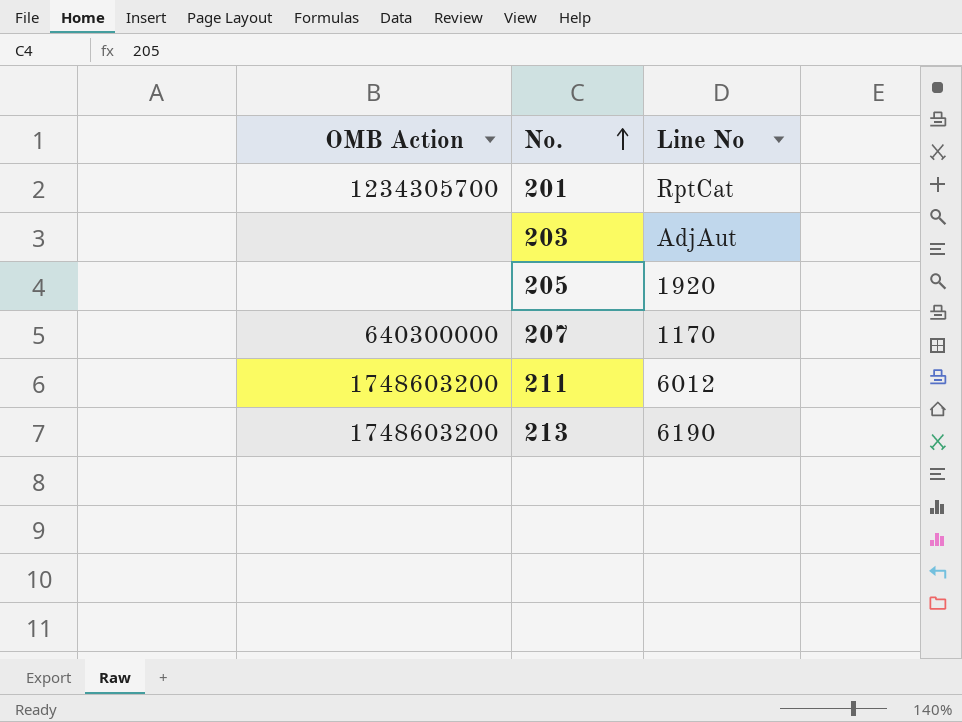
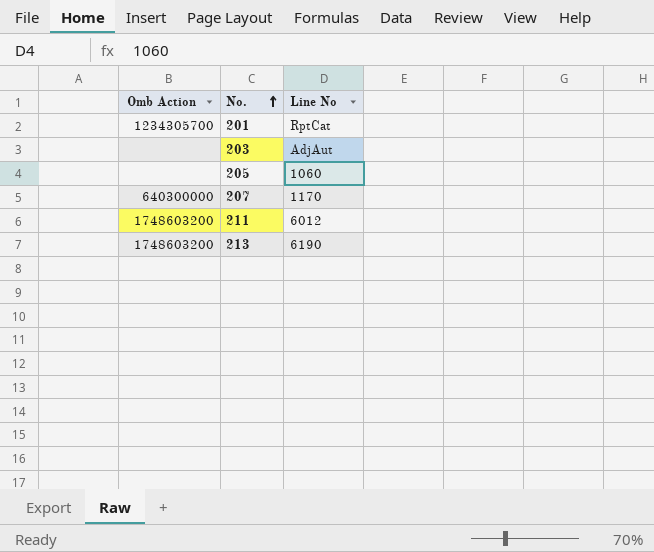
column name: OMB Action -> Omb Action
205 | Line No: 1920 -> 1060

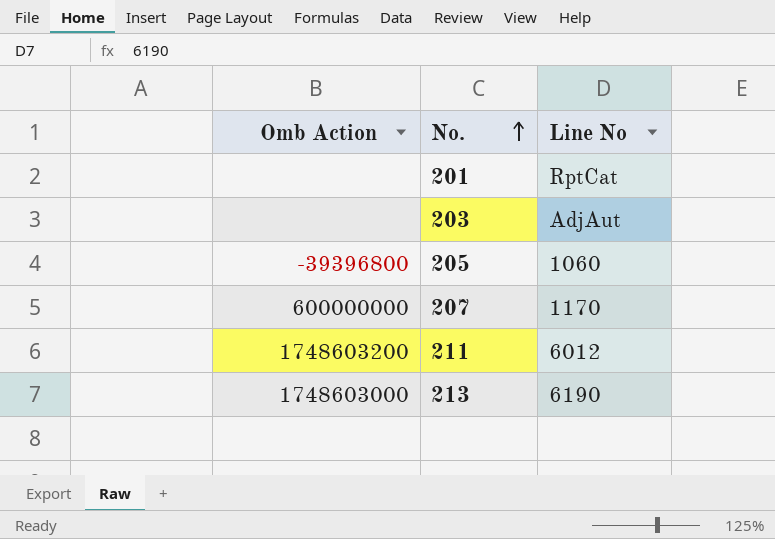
201 | Omb Action: 1234305700 -> none
205 | Omb Action: none -> -39396800
207 | Omb Action: 640300000 -> 600000000
213 | Omb Action: 1748603200 -> 1748603000

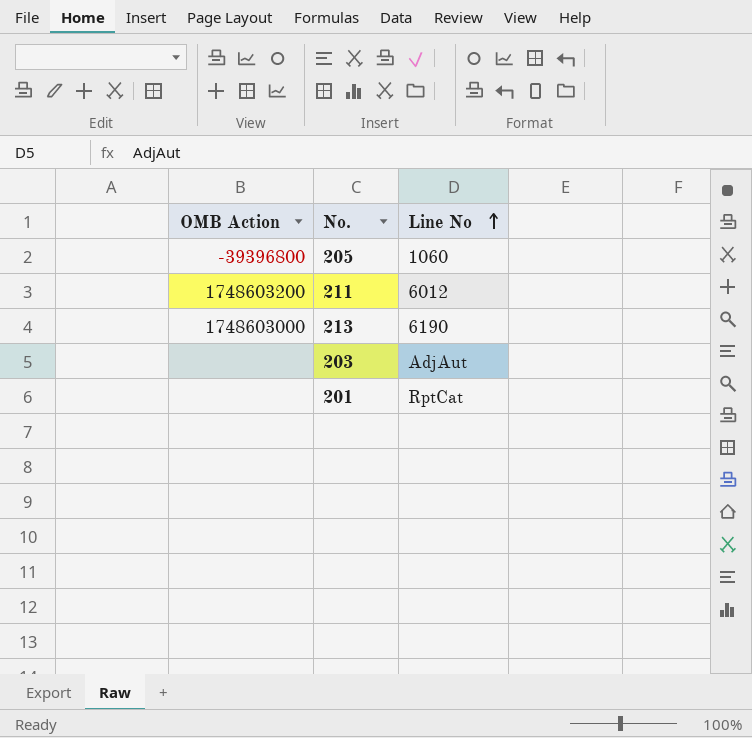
row order: No. ascending -> Line No ascending
column name: Omb Action -> OMB Action
row 207: 600000000 | 1170 -> none

